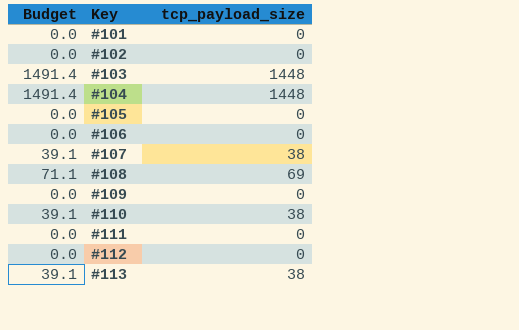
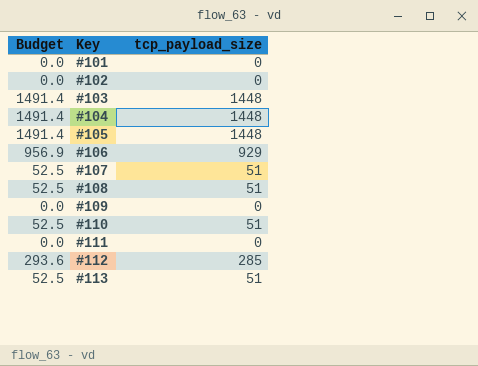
#105 | Budget: 0.0 -> 1491.4
#105 | tcp_payload_size: 0 -> 1448
#106 | Budget: 0.0 -> 956.9
#106 | tcp_payload_size: 0 -> 929
#107 | Budget: 39.1 -> 52.5
#107 | tcp_payload_size: 38 -> 51
#108 | Budget: 71.1 -> 52.5
#108 | tcp_payload_size: 69 -> 51
#110 | Budget: 39.1 -> 52.5
#110 | tcp_payload_size: 38 -> 51
#112 | Budget: 0.0 -> 293.6
#112 | tcp_payload_size: 0 -> 285
#113 | Budget: 39.1 -> 52.5
#113 | tcp_payload_size: 38 -> 51

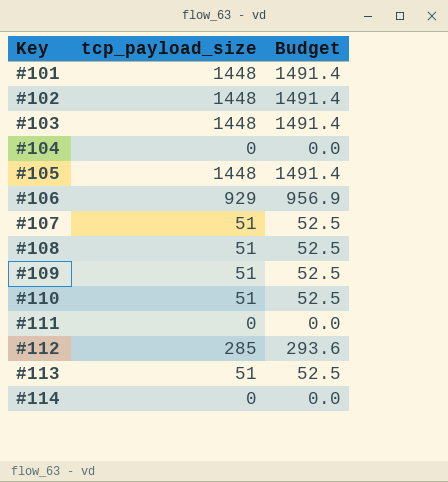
column Budget | position: 1 -> 3
#101 | tcp_payload_size: 0 -> 1448
#101 | Budget: 0.0 -> 1491.4
#102 | tcp_payload_size: 0 -> 1448
#102 | Budget: 0.0 -> 1491.4
#104 | tcp_payload_size: 1448 -> 0
#104 | Budget: 1491.4 -> 0.0
#109 | tcp_payload_size: 0 -> 51
#109 | Budget: 0.0 -> 52.5
row #114: none -> 0 | 0.0

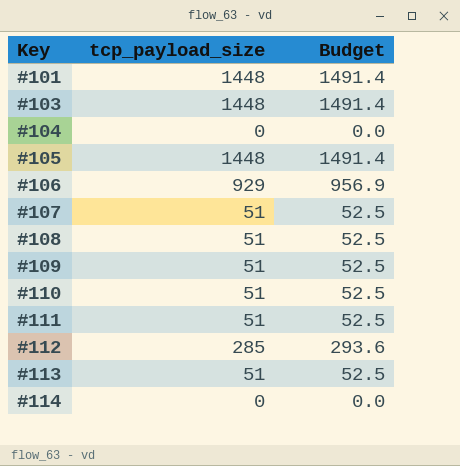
row #102: 1448 | 1491.4 -> none
#111 | tcp_payload_size: 0 -> 51
#111 | Budget: 0.0 -> 52.5

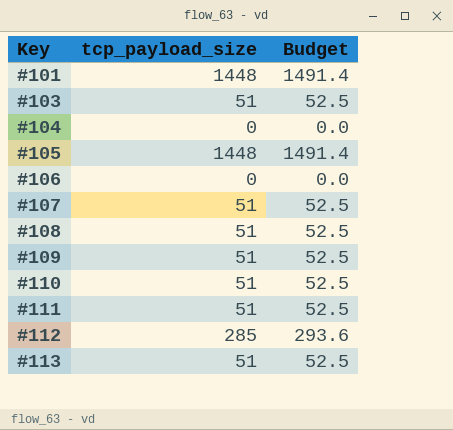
row #114: 0 | 0.0 -> none
#103 | tcp_payload_size: 1448 -> 51
#103 | Budget: 1491.4 -> 52.5
#106 | tcp_payload_size: 929 -> 0
#106 | Budget: 956.9 -> 0.0

